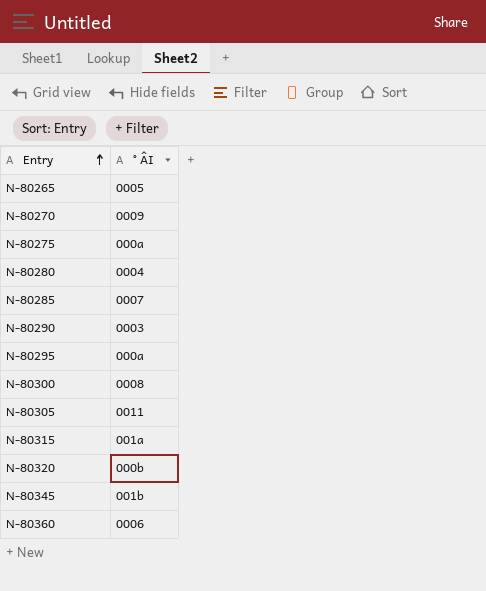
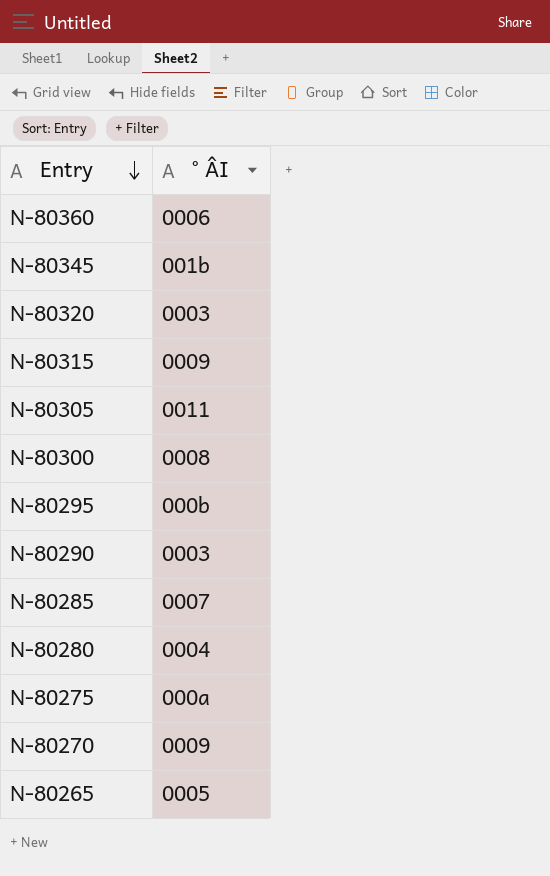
row order: Entry ascending -> Entry descending
N-80320 | ° ÂI: 000b -> 0003
N-80315 | ° ÂI: 001a -> 0009
N-80295 | ° ÂI: 000a -> 000b

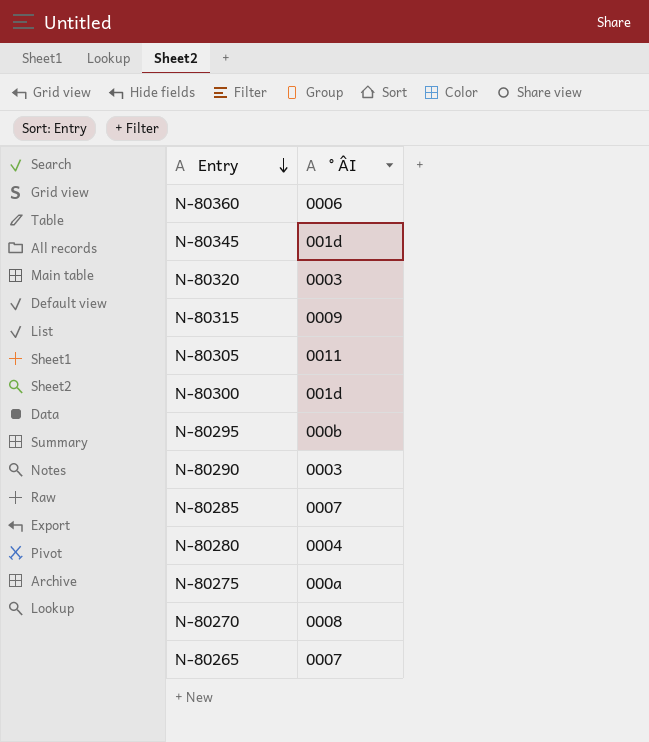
N-80345 | ° ÂI: 001b -> 001d
N-80300 | ° ÂI: 0008 -> 001d
N-80270 | ° ÂI: 0009 -> 0008
N-80265 | ° ÂI: 0005 -> 0007

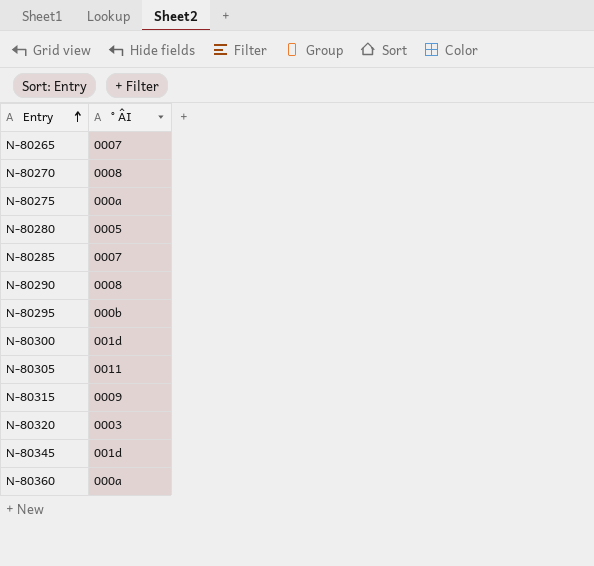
row order: Entry descending -> Entry ascending
N-80280 | ° ÂI: 0004 -> 0005
N-80290 | ° ÂI: 0003 -> 0008
N-80360 | ° ÂI: 0006 -> 000a

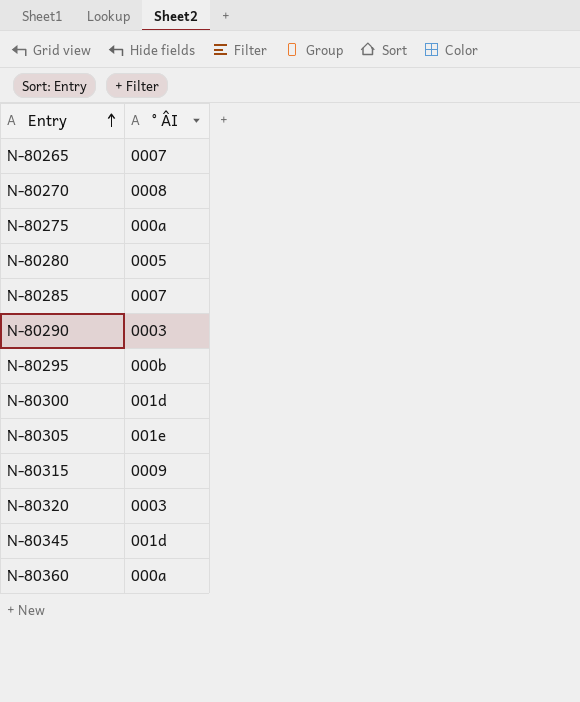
N-80290 | ° ÂI: 0008 -> 0003
N-80305 | ° ÂI: 0011 -> 001e

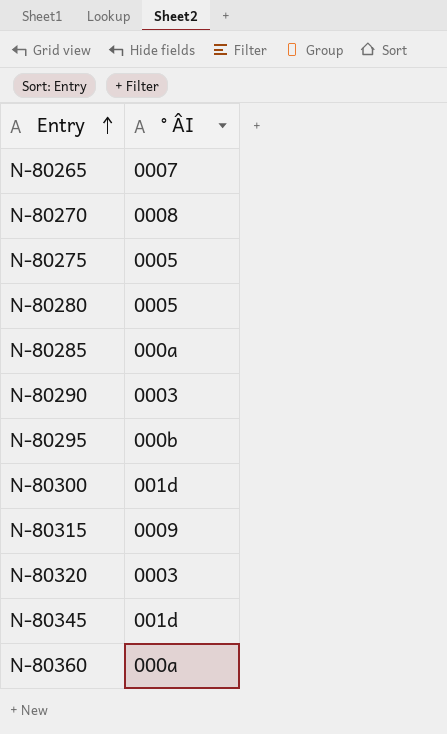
row N-80305: 001e -> none
N-80275 | ° ÂI: 000a -> 0005
N-80285 | ° ÂI: 0007 -> 000a

